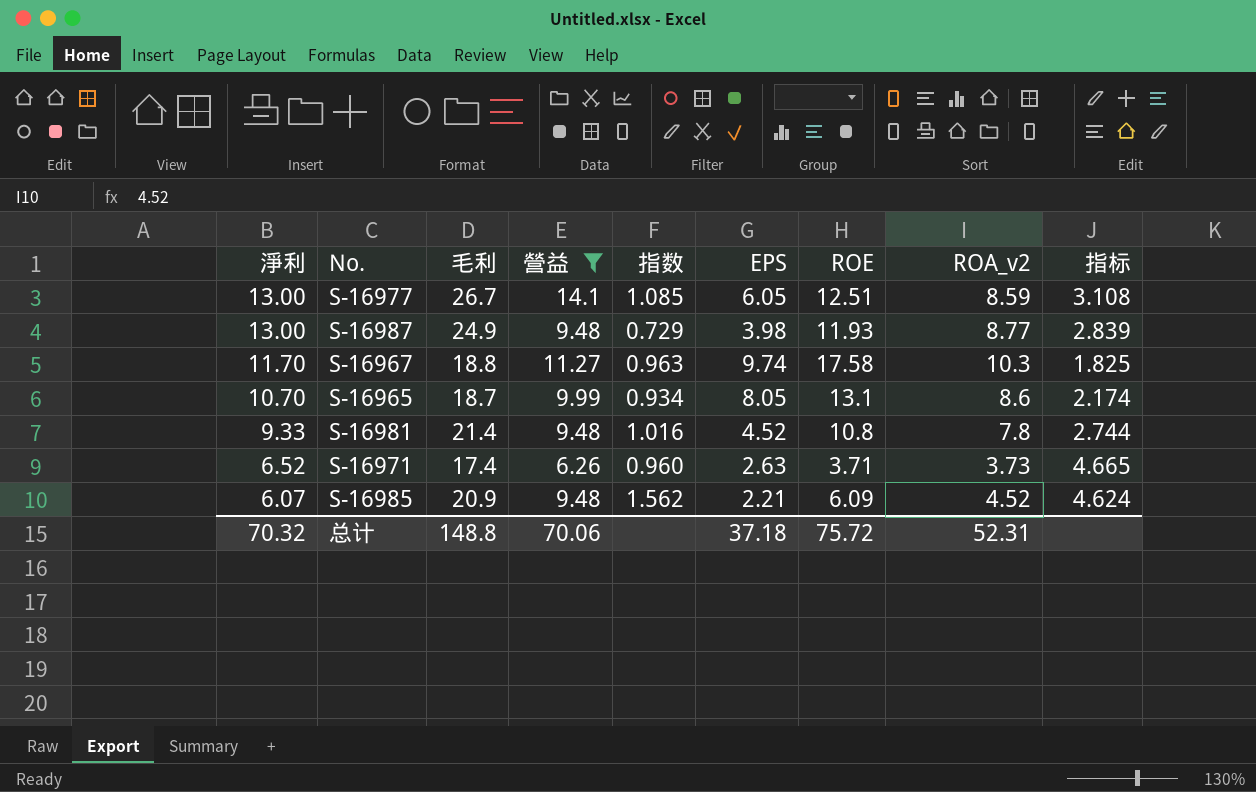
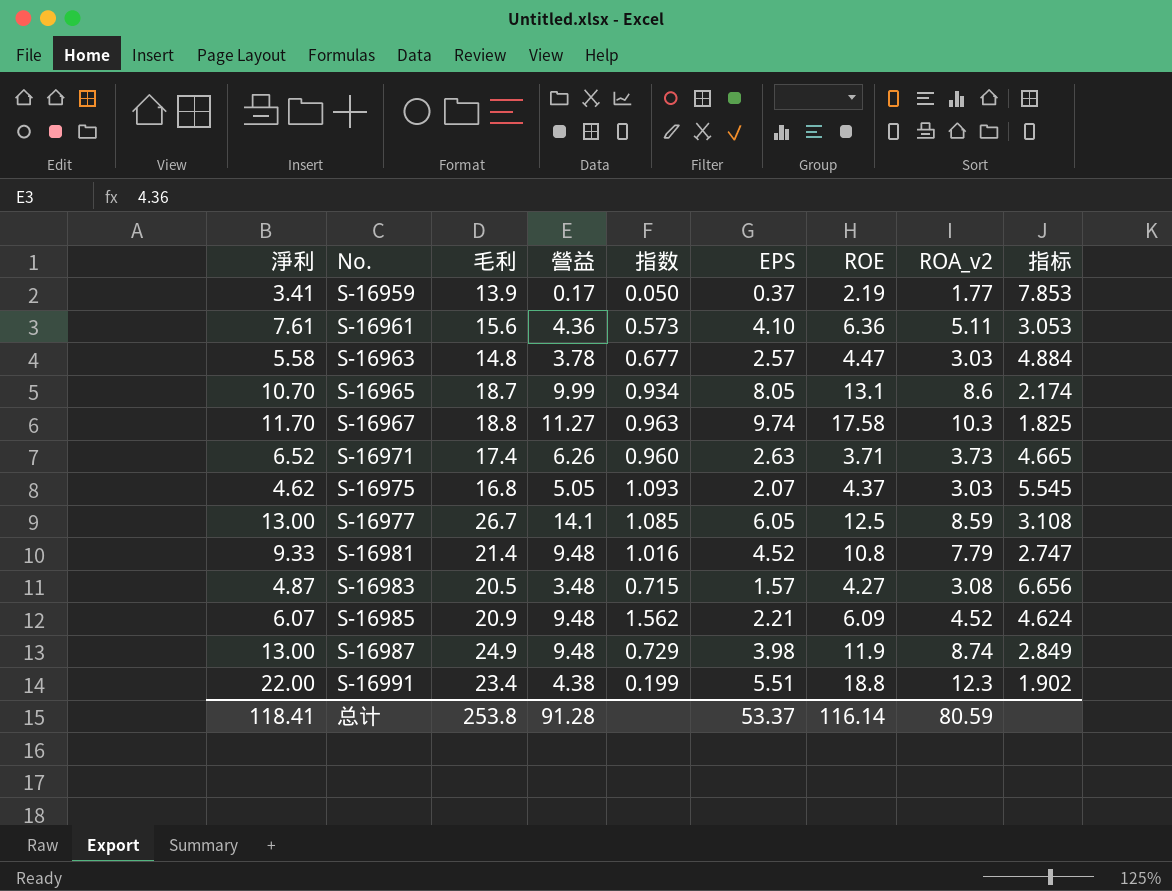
filter: 營益 >= 6.26 -> none
row order: 淨利 descending -> No. ascending
S-16977 | ROE: 12.51 -> 12.5
S-16981 | ROA_v2: 7.8 -> 7.79
S-16981 | 指标: 2.744 -> 2.747
S-16987 | ROE: 11.93 -> 11.9
S-16987 | ROA_v2: 8.77 -> 8.74
S-16987 | 指标: 2.839 -> 2.849
总计 | 淨利: 70.32 -> 118.41
总计 | 毛利: 148.8 -> 253.8
总计 | 營益: 70.06 -> 91.28
总计 | EPS: 37.18 -> 53.37
总计 | ROE: 75.72 -> 116.14
总计 | ROA_v2: 52.31 -> 80.59

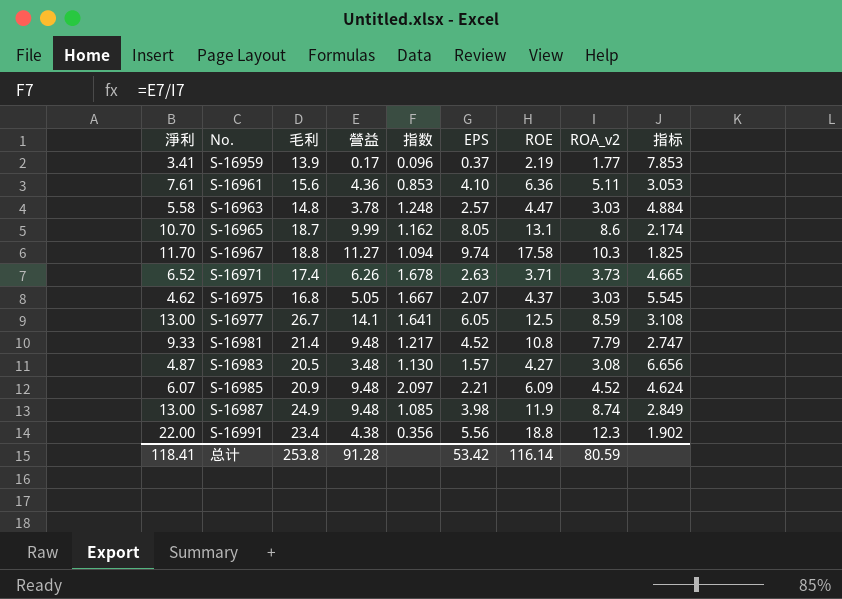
column 指数 | formula: [營益] / [淨利] -> [營益] / [ROA_v2]
S-16991 | EPS: 5.51 -> 5.56
总计 | EPS: 53.37 -> 53.42

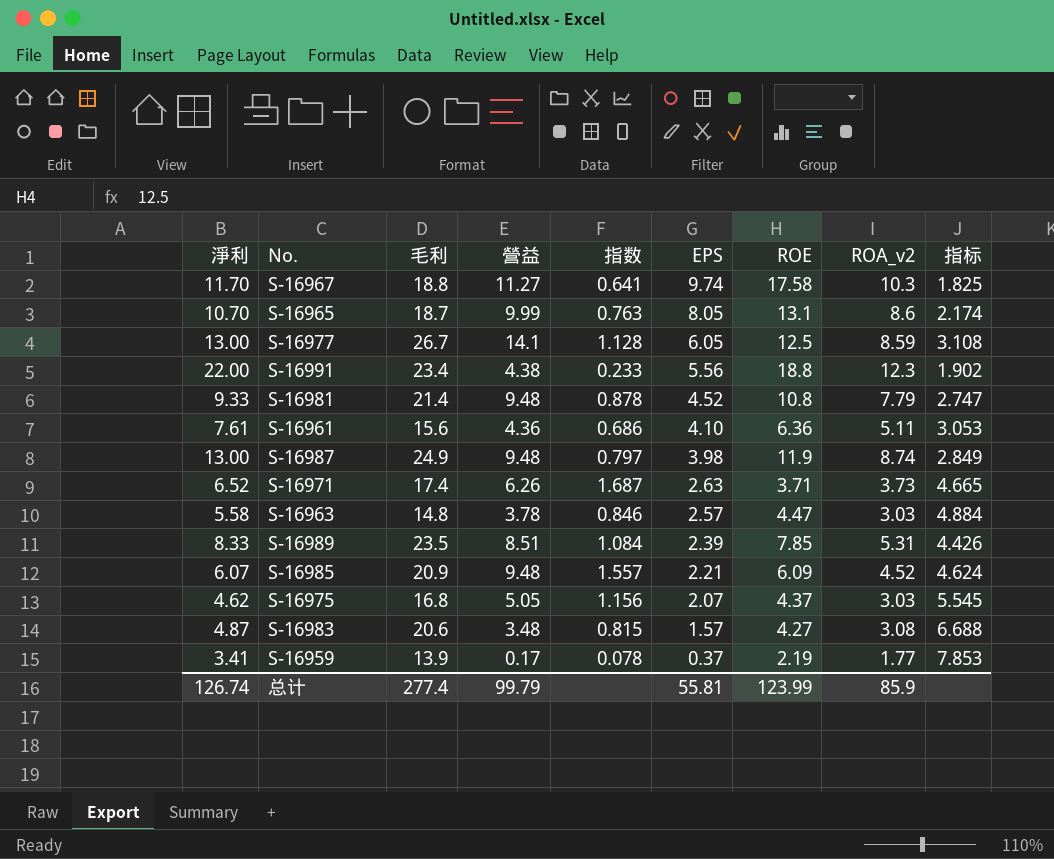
row order: No. ascending -> EPS descending
column 指数 | formula: [營益] / [ROA_v2] -> [營益] / [ROE]
row S-16989: none -> 8.33 | 23.5 | 8.51 | 1.084 | 2.39 | 7.85 | 5.31 | 4.426
S-16983 | 毛利: 20.5 -> 20.6
S-16983 | 指标: 6.656 -> 6.688
总计 | 淨利: 118.41 -> 126.74
总计 | 毛利: 253.8 -> 277.4
总计 | 營益: 91.28 -> 99.79
总计 | EPS: 53.42 -> 55.81
总计 | ROE: 116.14 -> 123.99
总计 | ROA_v2: 80.59 -> 85.9

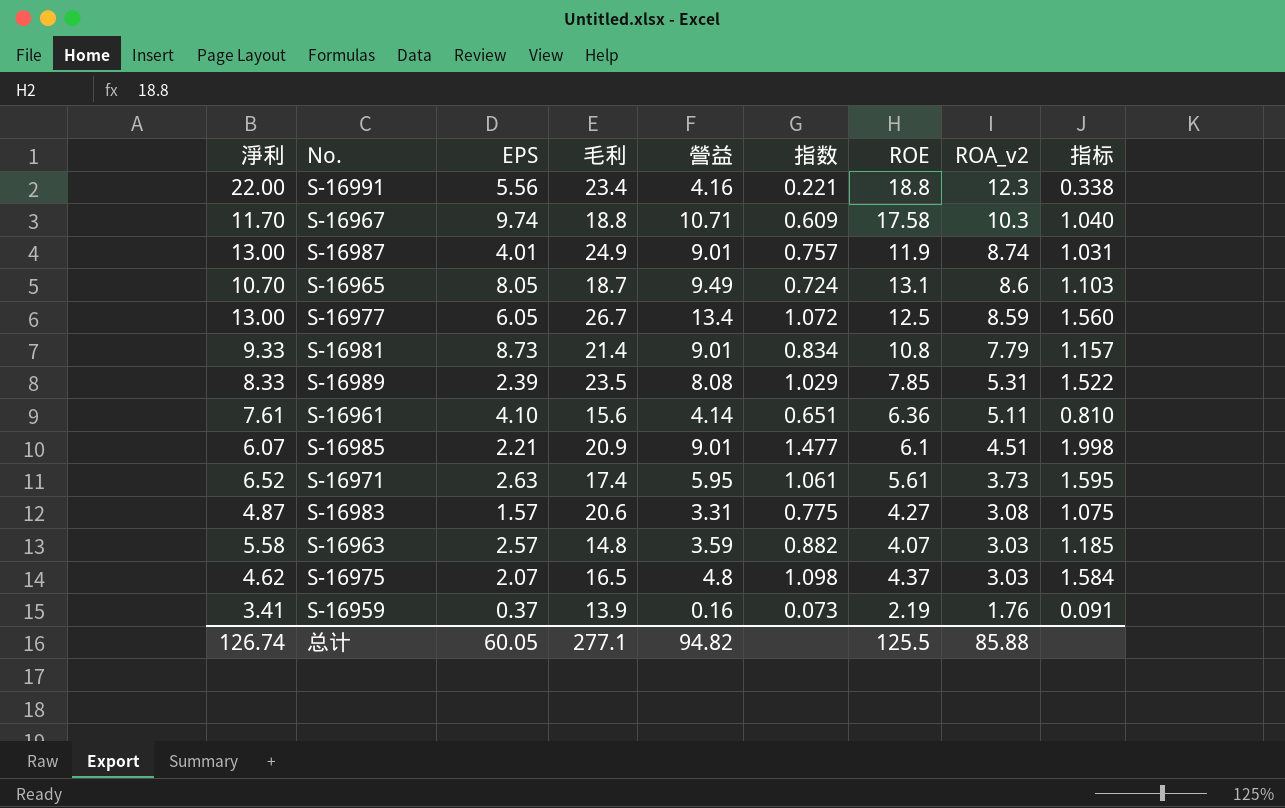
row order: EPS descending -> ROA_v2 descending
column EPS | position: 6 -> 3
column 指标 | formula: [毛利] / [ROA_v2] -> [營益] / [ROA_v2]
S-16991 | 營益: 4.38 -> 4.16
S-16991 | 指数: 0.233 -> 0.221
S-16967 | 營益: 11.27 -> 10.71
S-16967 | 指数: 0.641 -> 0.609
S-16987 | EPS: 3.98 -> 4.01
S-16987 | 營益: 9.48 -> 9.01
S-16987 | 指数: 0.797 -> 0.757
S-16965 | 營益: 9.99 -> 9.49
S-16965 | 指数: 0.763 -> 0.724
S-16977 | 營益: 14.1 -> 13.4
S-16977 | 指数: 1.128 -> 1.072
S-16981 | EPS: 4.52 -> 8.73
S-16981 | 營益: 9.48 -> 9.01
S-16981 | 指数: 0.878 -> 0.834
S-16989 | 營益: 8.51 -> 8.08
S-16989 | 指数: 1.084 -> 1.029
S-16961 | 營益: 4.36 -> 4.14
S-16961 | 指数: 0.686 -> 0.651
S-16985 | 營益: 9.48 -> 9.01
S-16985 | 指数: 1.557 -> 1.477
S-16985 | ROE: 6.09 -> 6.1
S-16985 | ROA_v2: 4.52 -> 4.51
S-16971 | 營益: 6.26 -> 5.95
S-16971 | 指数: 1.687 -> 1.061
S-16971 | ROE: 3.71 -> 5.61
S-16983 | 營益: 3.48 -> 3.31
S-16983 | 指数: 0.815 -> 0.775
S-16963 | 營益: 3.78 -> 3.59
S-16963 | 指数: 0.846 -> 0.882
S-16963 | ROE: 4.47 -> 4.07
S-16975 | 毛利: 16.8 -> 16.5
S-16975 | 營益: 5.05 -> 4.8
S-16975 | 指数: 1.156 -> 1.098
S-16959 | 營益: 0.17 -> 0.16
S-16959 | 指数: 0.078 -> 0.073
S-16959 | ROA_v2: 1.77 -> 1.76
总计 | EPS: 55.81 -> 60.05
总计 | 毛利: 277.4 -> 277.1
总计 | 營益: 99.79 -> 94.82
总计 | ROE: 123.99 -> 125.5
总计 | ROA_v2: 85.9 -> 85.88

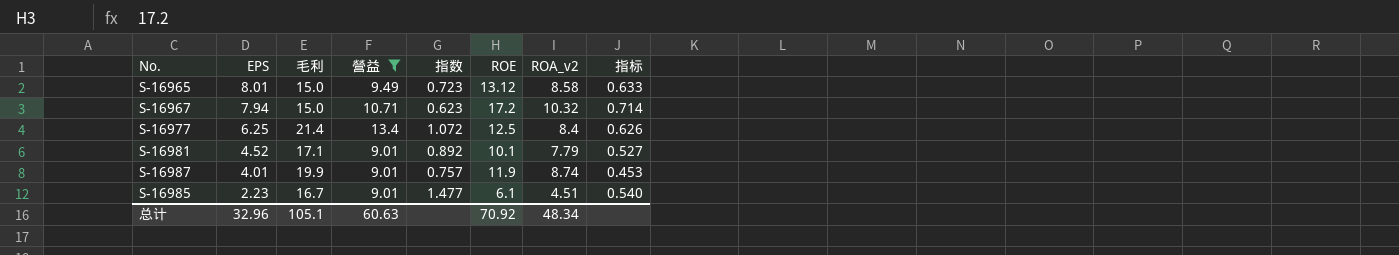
filter: none -> 營益 >= 9.01
row order: ROA_v2 descending -> EPS descending
column 淨利 | position: 1 -> none
column 指标 | formula: [營益] / [ROA_v2] -> [營益] / [毛利]
S-16965 | EPS: 8.05 -> 8.01
S-16965 | 毛利: 18.7 -> 15.0
S-16965 | 指数: 0.724 -> 0.723
S-16965 | ROE: 13.1 -> 13.12
S-16965 | ROA_v2: 8.6 -> 8.58
S-16967 | EPS: 9.74 -> 7.94
S-16967 | 毛利: 18.8 -> 15.0
S-16967 | 指数: 0.609 -> 0.623
S-16967 | ROE: 17.58 -> 17.2
S-16967 | ROA_v2: 10.3 -> 10.32
S-16977 | EPS: 6.05 -> 6.25
S-16977 | 毛利: 26.7 -> 21.4
S-16977 | ROA_v2: 8.59 -> 8.4
S-16981 | EPS: 8.73 -> 4.52
S-16981 | 毛利: 21.4 -> 17.1
S-16981 | 指数: 0.834 -> 0.892
S-16981 | ROE: 10.8 -> 10.1
S-16987 | 毛利: 24.9 -> 19.9
S-16985 | EPS: 2.21 -> 2.23
S-16985 | 毛利: 20.9 -> 16.7
总计 | EPS: 60.05 -> 32.96
总计 | 毛利: 277.1 -> 105.1
总计 | 營益: 94.82 -> 60.63
总计 | ROE: 125.5 -> 70.92
总计 | ROA_v2: 85.88 -> 48.34

